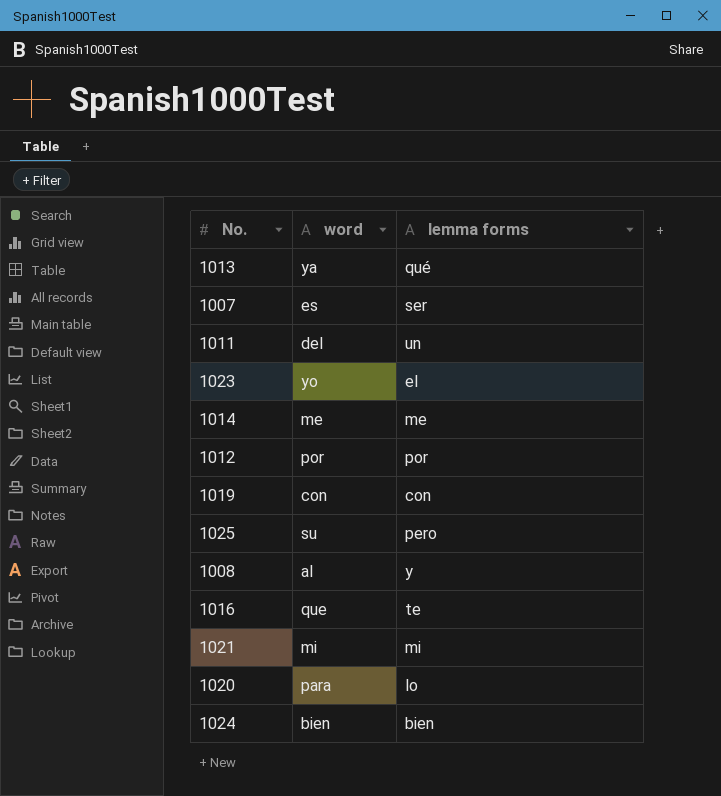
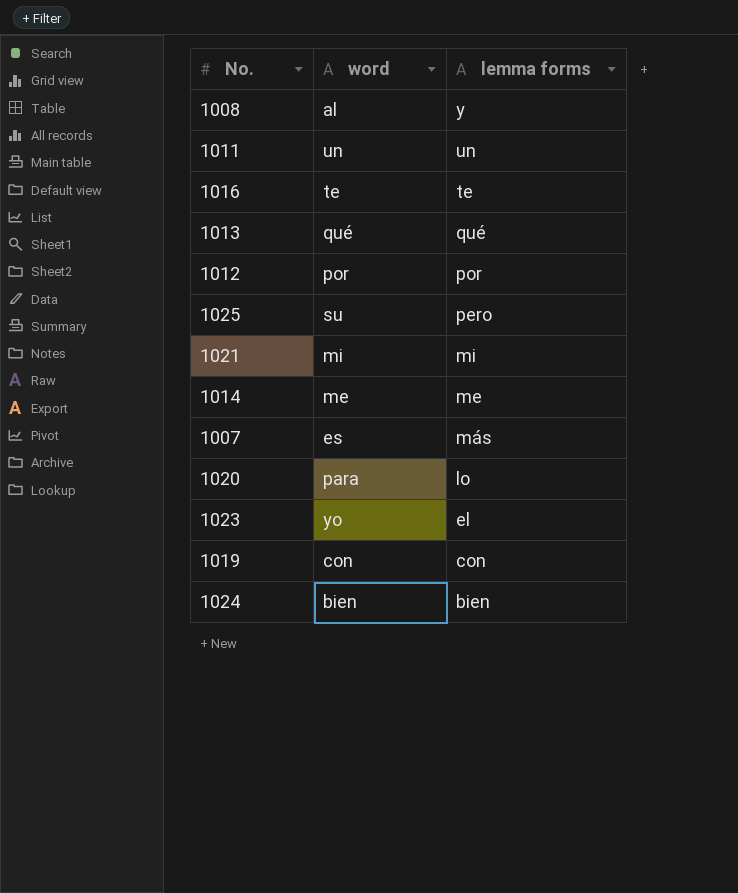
row order: none -> lemma forms descending
1011 | word: del -> un
1016 | word: que -> te
1013 | word: ya -> qué
1007 | lemma forms: ser -> más

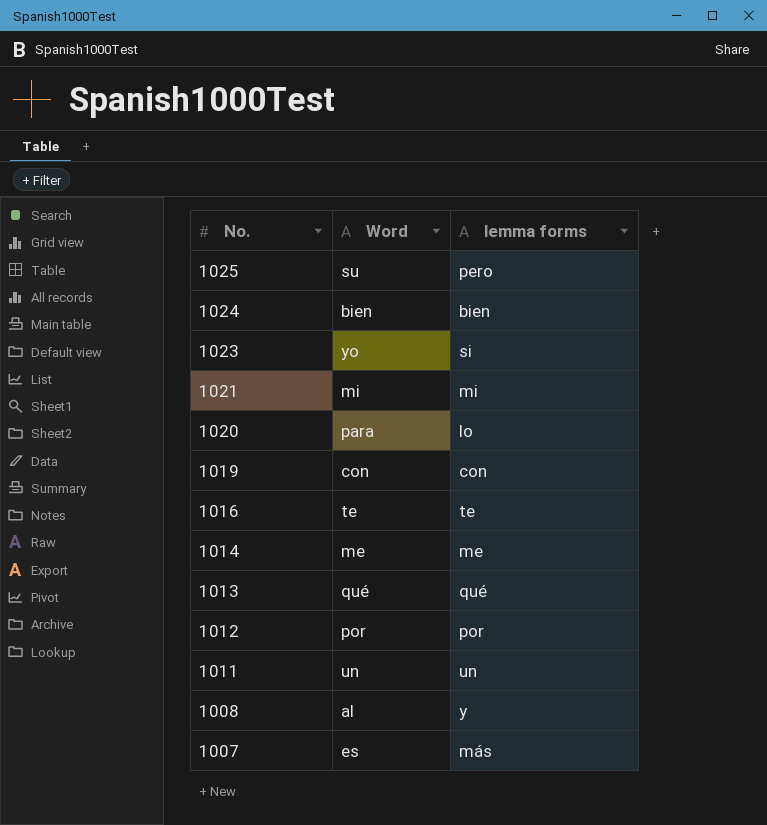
row order: lemma forms descending -> No. descending
column name: word -> Word
1023 | lemma forms: el -> si

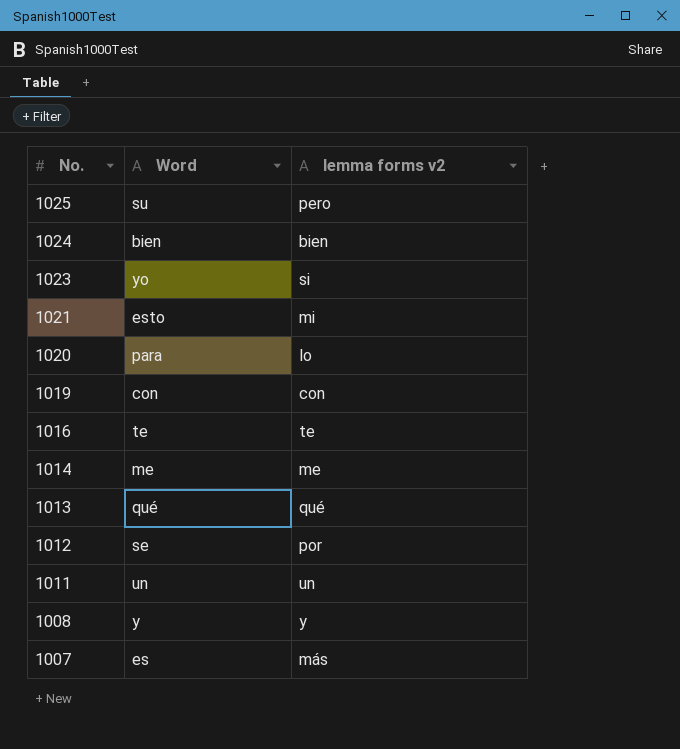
column name: lemma forms -> lemma forms v2
1021 | Word: mi -> esto
1012 | Word: por -> se
1008 | Word: al -> y

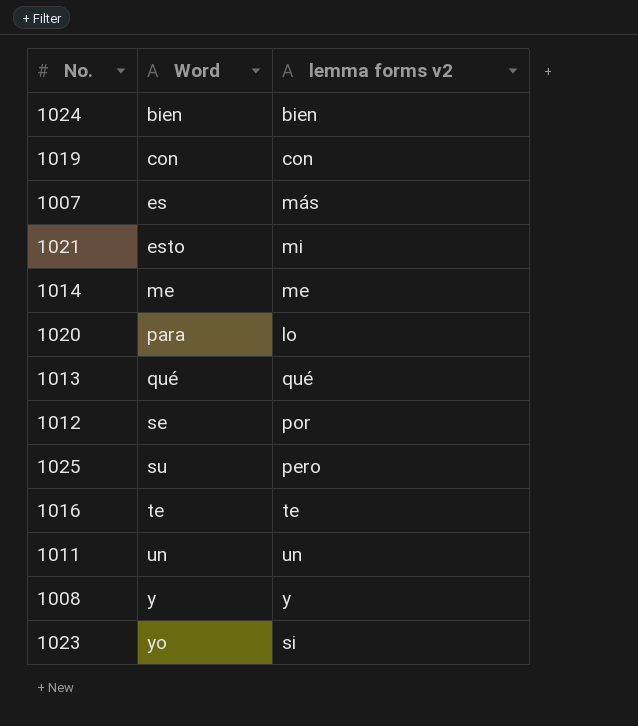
row order: No. descending -> Word ascending

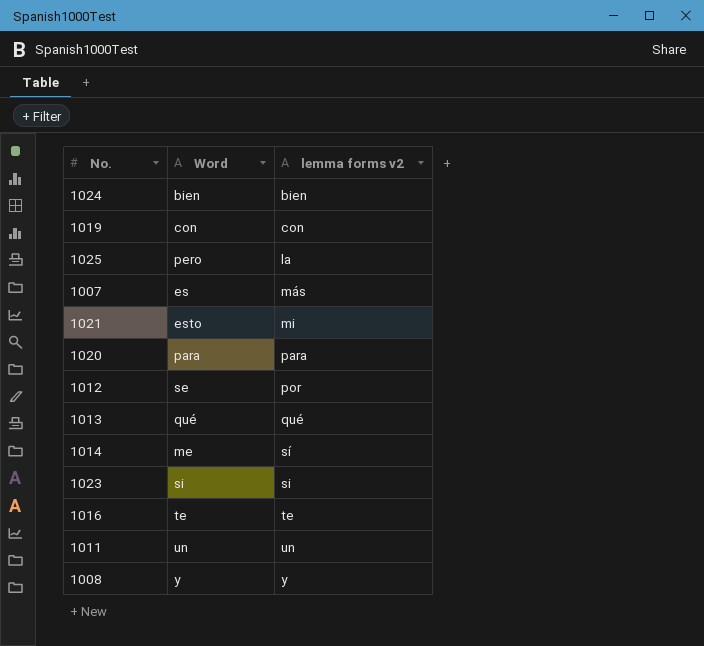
row order: Word ascending -> lemma forms v2 ascending
1025 | Word: su -> pero
1025 | lemma forms v2: pero -> la
1020 | lemma forms v2: lo -> para
1014 | lemma forms v2: me -> sí
1023 | Word: yo -> si

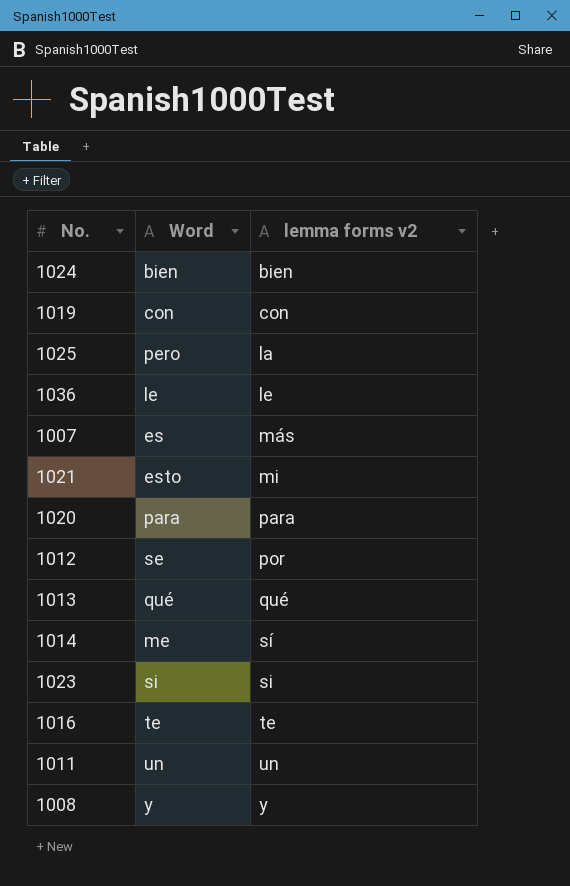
row 1036: none -> le | le

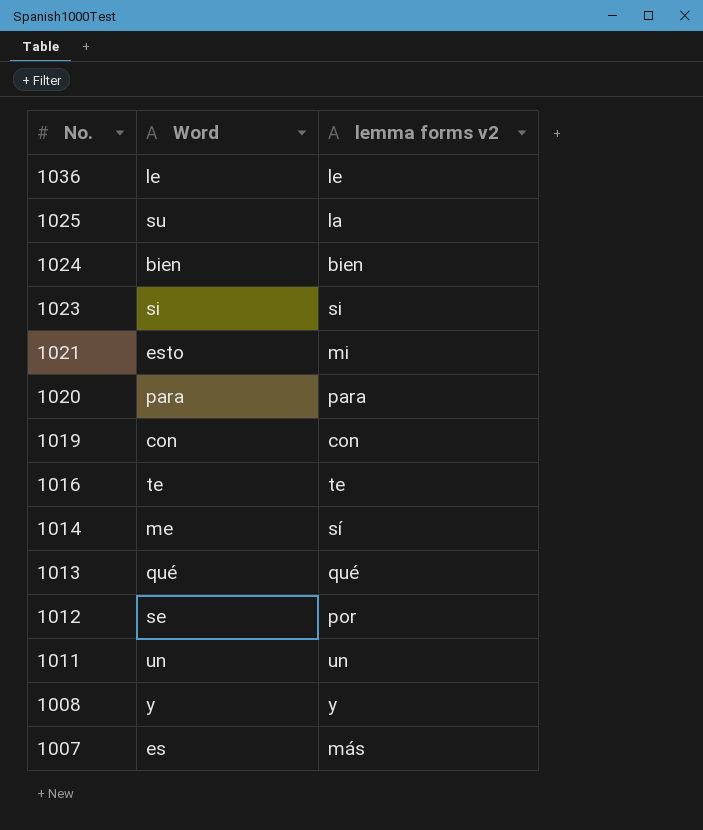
row order: lemma forms v2 ascending -> No. descending
1025 | Word: pero -> su

